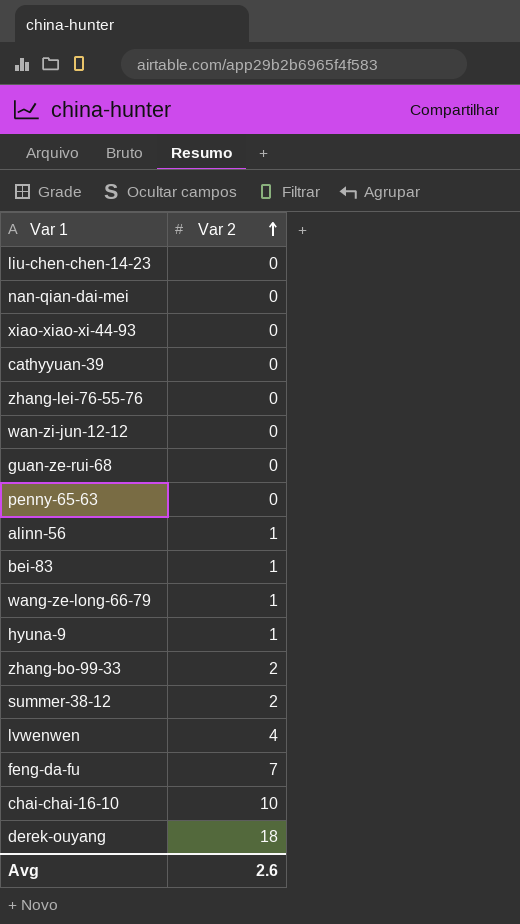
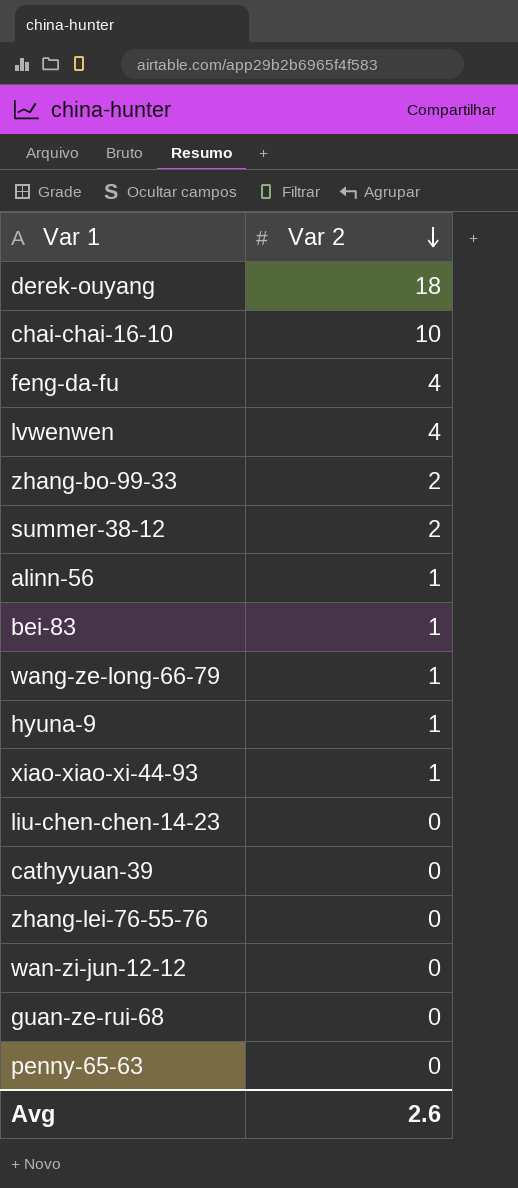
row order: Var 2 ascending -> Var 2 descending
row nan-qian-dai-mei: 0 -> none
feng-da-fu | Var 2: 7 -> 4
xiao-xiao-xi-44-93 | Var 2: 0 -> 1

